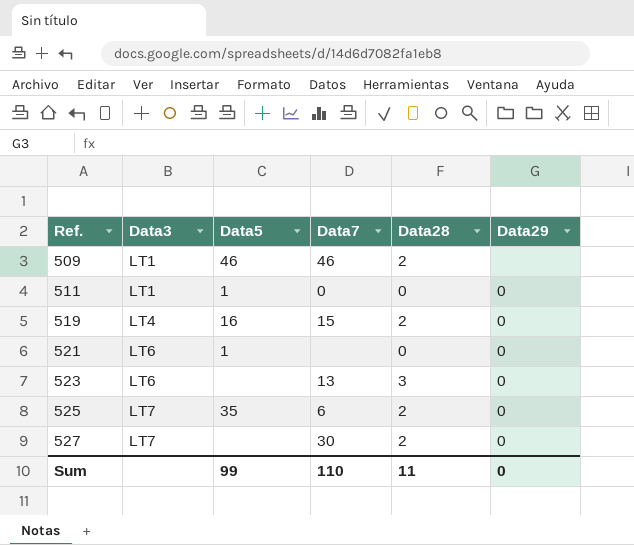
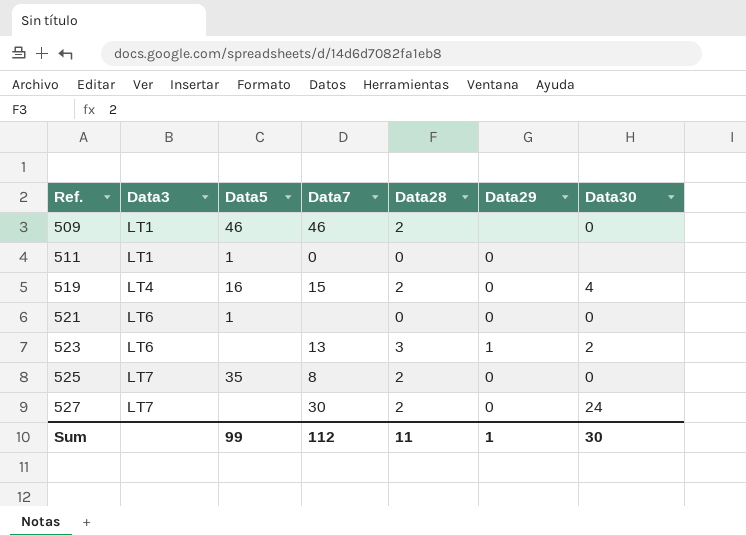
column Data30 | position: none -> 7
523 | Data29: 0 -> 1
525 | Data7: 6 -> 8
Sum | Data7: 110 -> 112
Sum | Data29: 0 -> 1

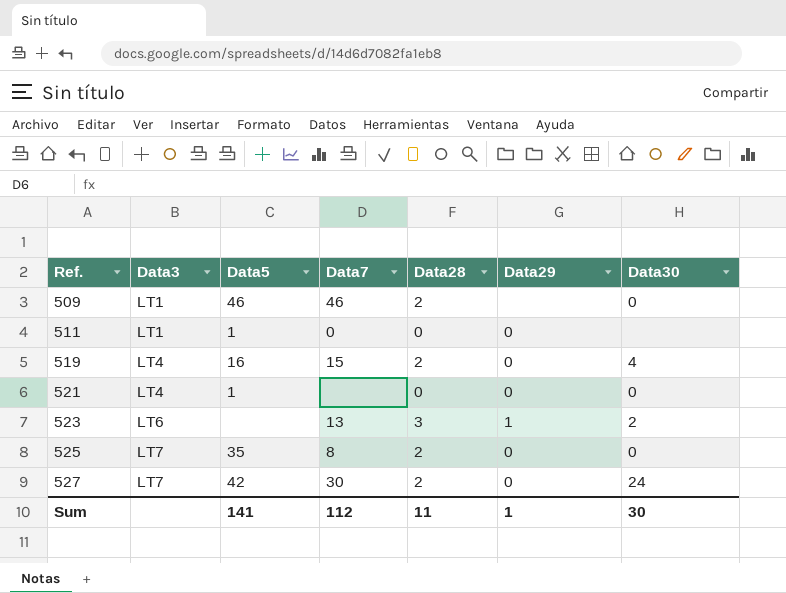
521 | Data3: LT6 -> LT4
527 | Data5: none -> 42
Sum | Data5: 99 -> 141

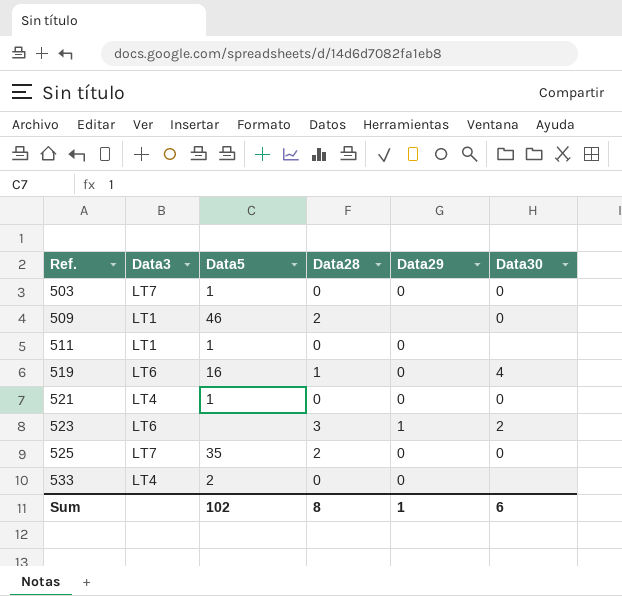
column Data7 | position: 4 -> none
row 527: LT7 | 42 | 30 | 2 | 0 | 24 -> none
row 503: none -> LT7 | 1 | 0 | 0 | 0
519 | Data3: LT4 -> LT6
519 | Data28: 2 -> 1
row 533: none -> LT4 | 2 | 0 | 0 | none
Sum | Data5: 141 -> 102
Sum | Data28: 11 -> 8
Sum | Data30: 30 -> 6

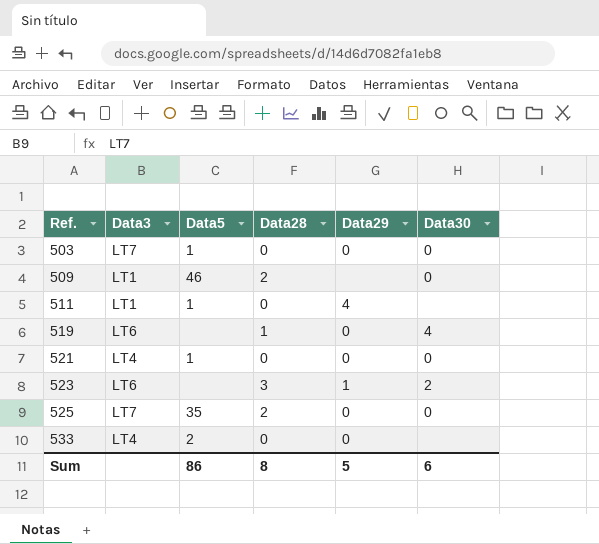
511 | Data29: 0 -> 4
519 | Data5: 16 -> none
Sum | Data5: 102 -> 86
Sum | Data29: 1 -> 5

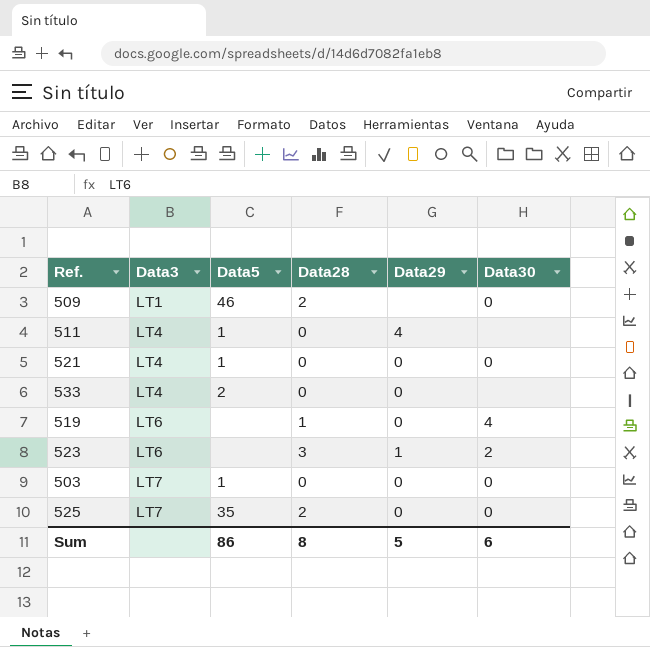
row order: Ref. ascending -> Data3 ascending
511 | Data3: LT1 -> LT4

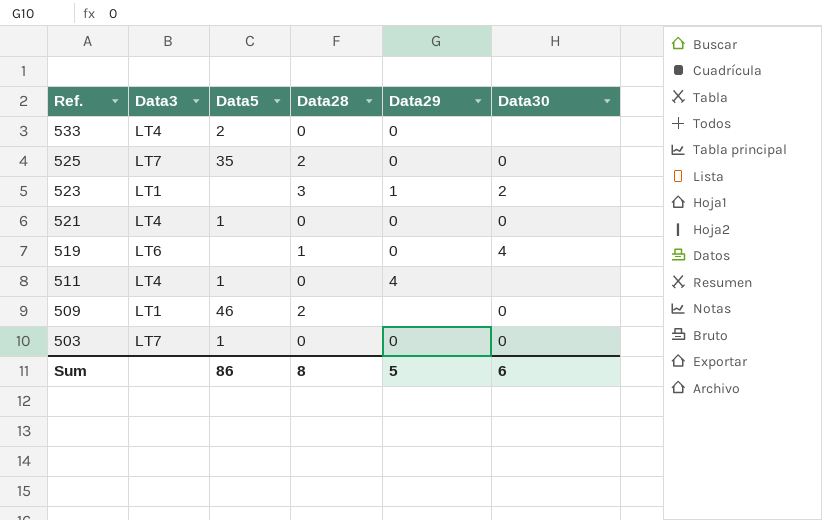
row order: Data3 ascending -> Ref. descending
523 | Data3: LT6 -> LT1

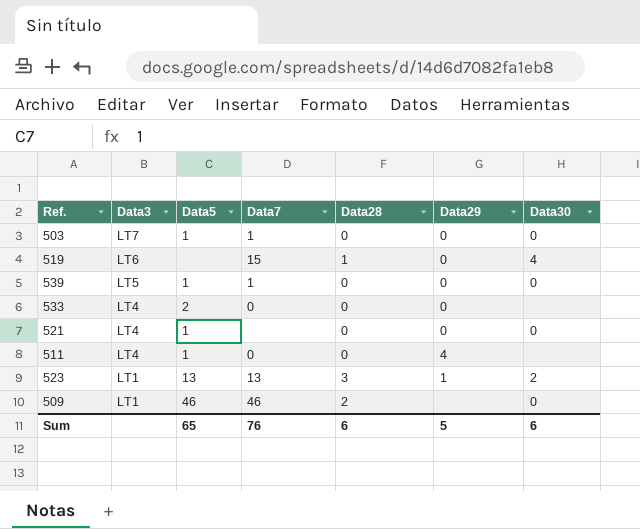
row order: Ref. descending -> Data3 descending
column Data7 | position: none -> 4
row 525: LT7 | 35 | 2 | 0 | 0 -> none
row 539: none -> LT5 | 1 | 1 | 0 | 0 | 0
523 | Data5: none -> 13
Sum | Data5: 86 -> 65
Sum | Data28: 8 -> 6

